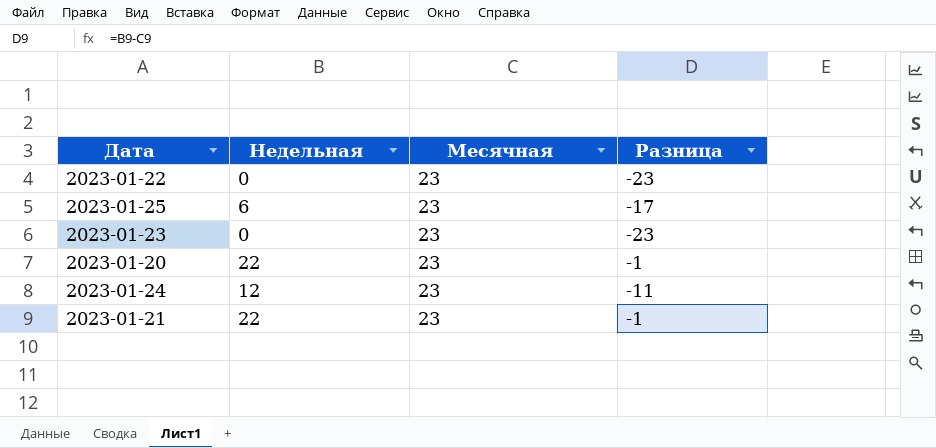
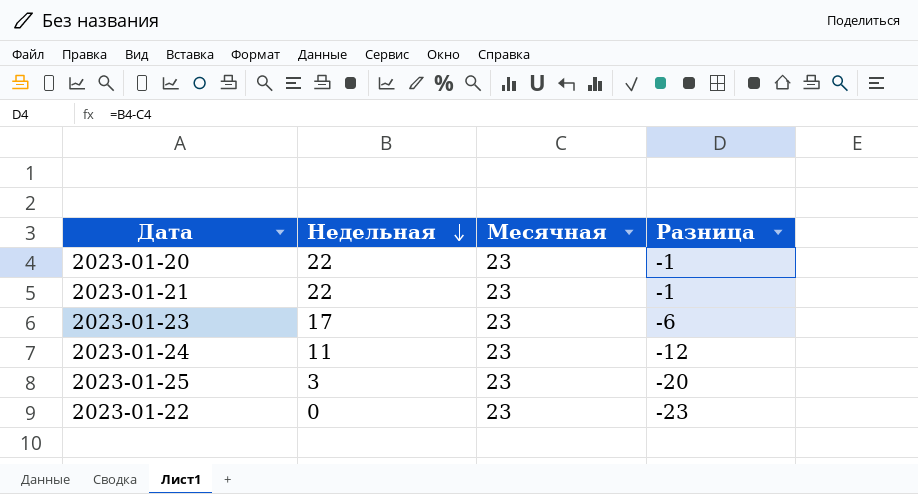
row order: none -> Недельная descending
2023-01-23 | Недельная: 0 -> 17
2023-01-23 | Разница: -23 -> -6
2023-01-24 | Недельная: 12 -> 11
2023-01-24 | Разница: -11 -> -12
2023-01-25 | Недельная: 6 -> 3
2023-01-25 | Разница: -17 -> -20

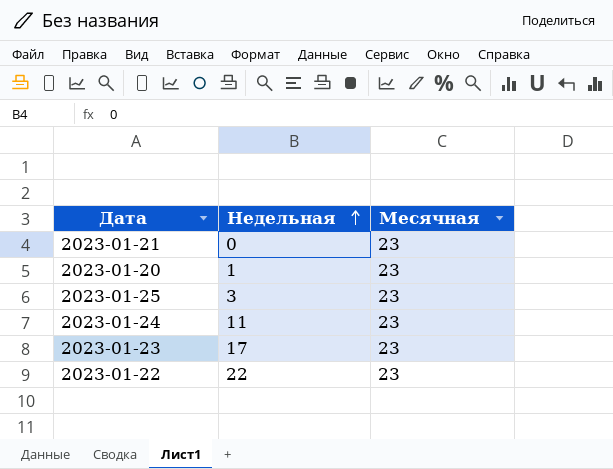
row order: Недельная descending -> Недельная ascending
column Разница | formula: [Недельная] - [Месячная] -> none
2023-01-21 | Недельная: 22 -> 0
2023-01-20 | Недельная: 22 -> 1
2023-01-22 | Недельная: 0 -> 22

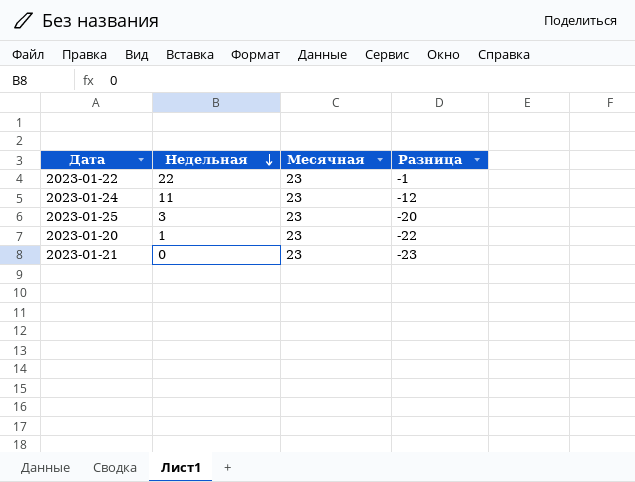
row order: Недельная ascending -> Недельная descending
column Разница | formula: none -> [Недельная] - [Месячная]
row 2023-01-23: 17 | 23 -> none

